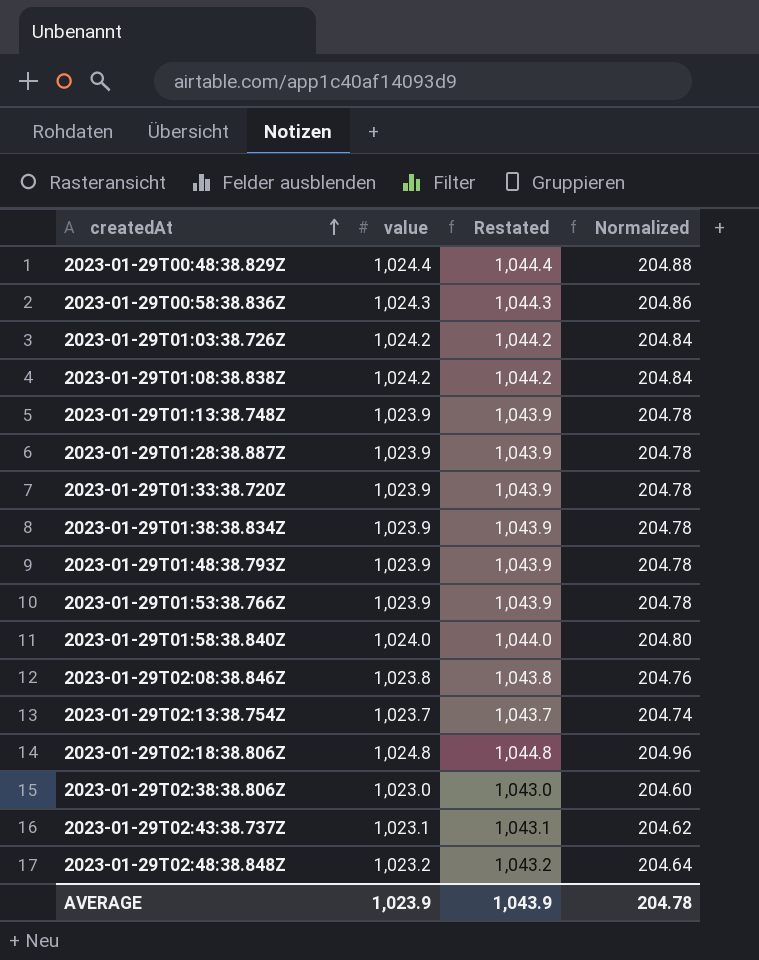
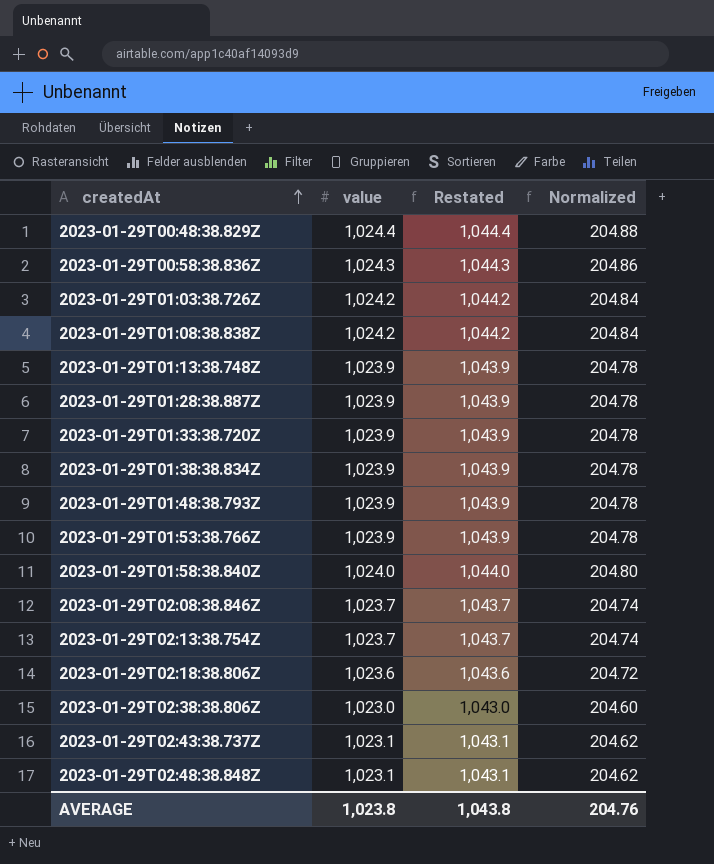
2023-01-29T02:08:38.846Z | value: 1,023.8 -> 1,023.7
2023-01-29T02:08:38.846Z | Restated: 1,043.8 -> 1,043.7
2023-01-29T02:08:38.846Z | Normalized: 204.76 -> 204.74
2023-01-29T02:18:38.806Z | value: 1,024.8 -> 1,023.6
2023-01-29T02:18:38.806Z | Restated: 1,044.8 -> 1,043.6
2023-01-29T02:18:38.806Z | Normalized: 204.96 -> 204.72
2023-01-29T02:48:38.848Z | value: 1,023.2 -> 1,023.1
2023-01-29T02:48:38.848Z | Restated: 1,043.2 -> 1,043.1
2023-01-29T02:48:38.848Z | Normalized: 204.64 -> 204.62
AVERAGE | value: 1,023.9 -> 1,023.8
AVERAGE | Restated: 1,043.9 -> 1,043.8
AVERAGE | Normalized: 204.78 -> 204.76

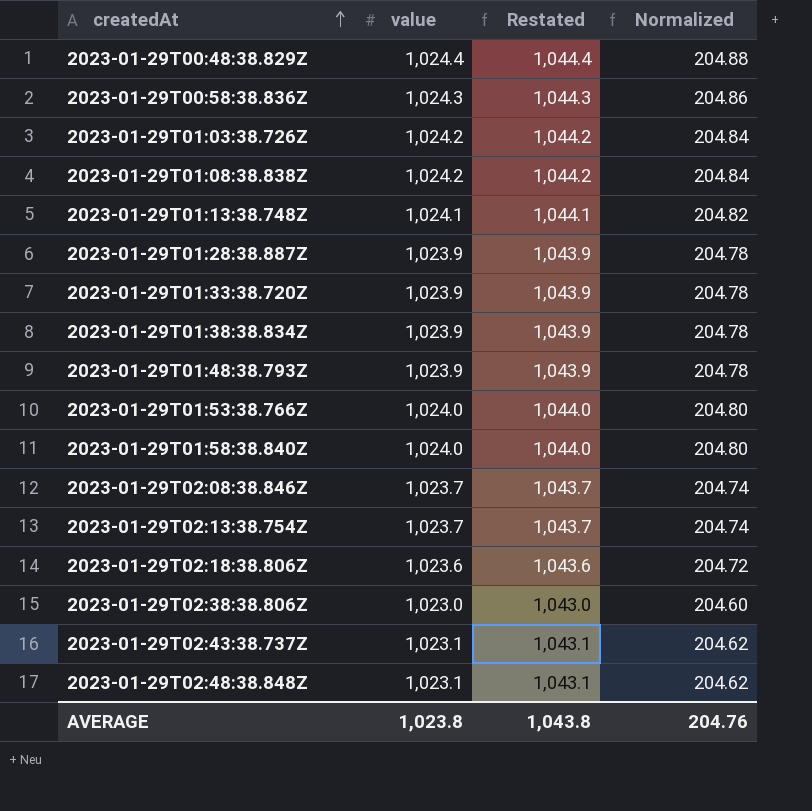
2023-01-29T01:13:38.748Z | value: 1,023.9 -> 1,024.1
2023-01-29T01:13:38.748Z | Restated: 1,043.9 -> 1,044.1
2023-01-29T01:13:38.748Z | Normalized: 204.78 -> 204.82
2023-01-29T01:53:38.766Z | value: 1,023.9 -> 1,024.0
2023-01-29T01:53:38.766Z | Restated: 1,043.9 -> 1,044.0
2023-01-29T01:53:38.766Z | Normalized: 204.78 -> 204.80

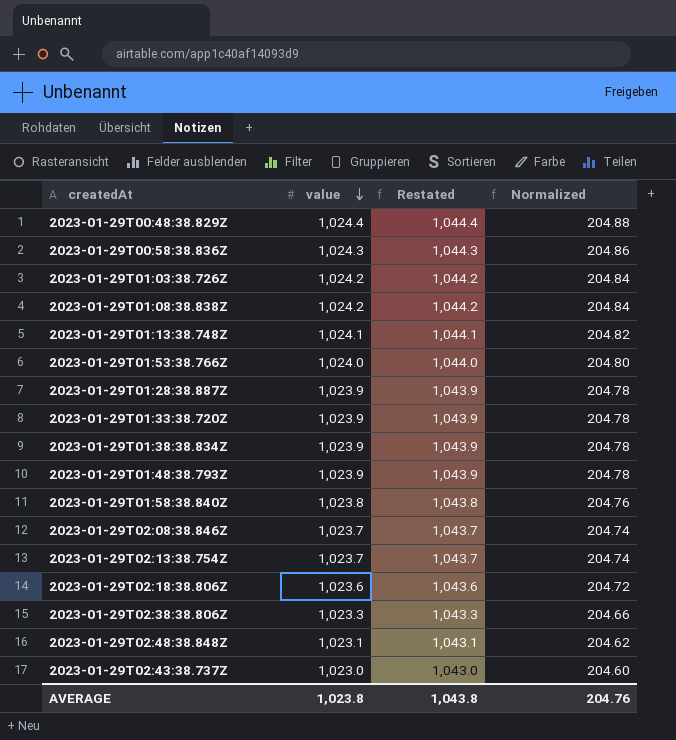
row order: createdAt ascending -> value descending
2023-01-29T01:58:38.840Z | value: 1,024.0 -> 1,023.8
2023-01-29T01:58:38.840Z | Restated: 1,044.0 -> 1,043.8
2023-01-29T01:58:38.840Z | Normalized: 204.80 -> 204.76
2023-01-29T02:38:38.806Z | value: 1,023.0 -> 1,023.3
2023-01-29T02:38:38.806Z | Restated: 1,043.0 -> 1,043.3
2023-01-29T02:38:38.806Z | Normalized: 204.60 -> 204.66
2023-01-29T02:43:38.737Z | value: 1,023.1 -> 1,023.0
2023-01-29T02:43:38.737Z | Restated: 1,043.1 -> 1,043.0
2023-01-29T02:43:38.737Z | Normalized: 204.62 -> 204.60

